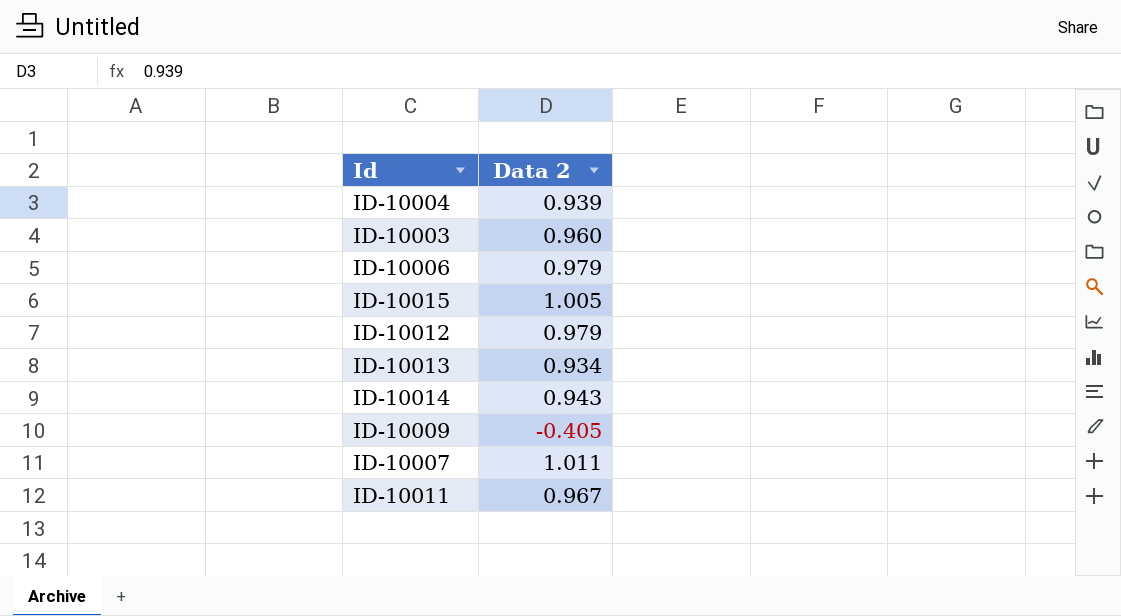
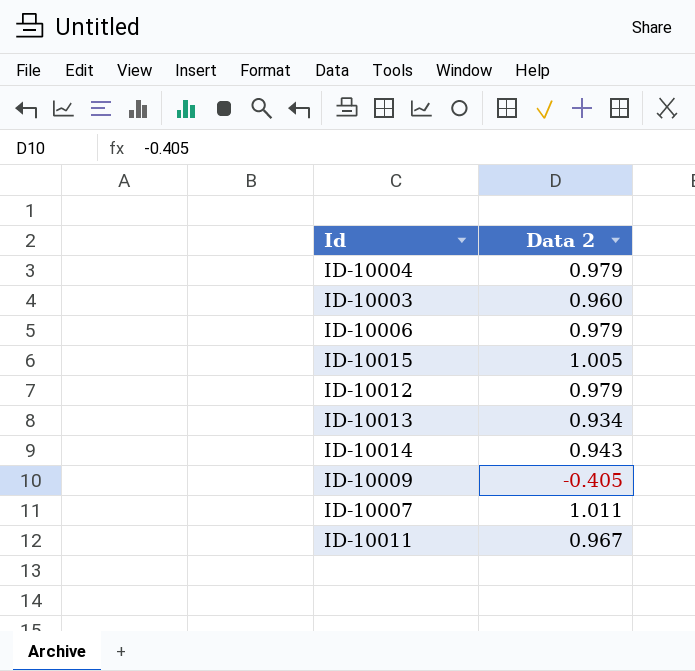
ID-10004 | Data 2: 0.939 -> 0.979

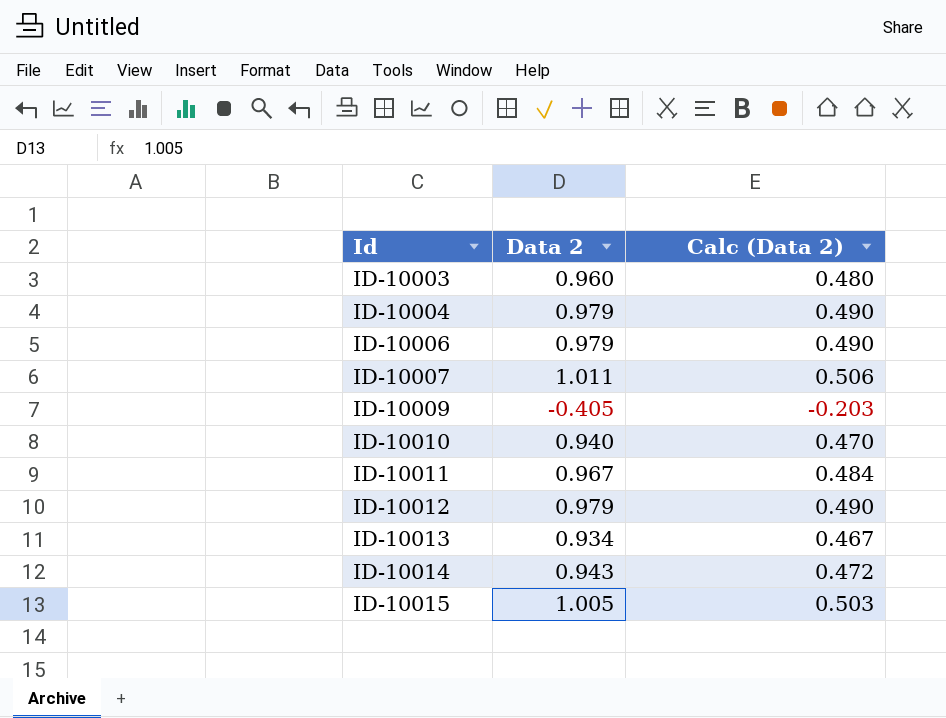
row order: none -> Id ascending
column Calc (Data 2) | formula: none -> [Data 2] * 0.5
row ID-10010: none -> 0.940 | 0.470

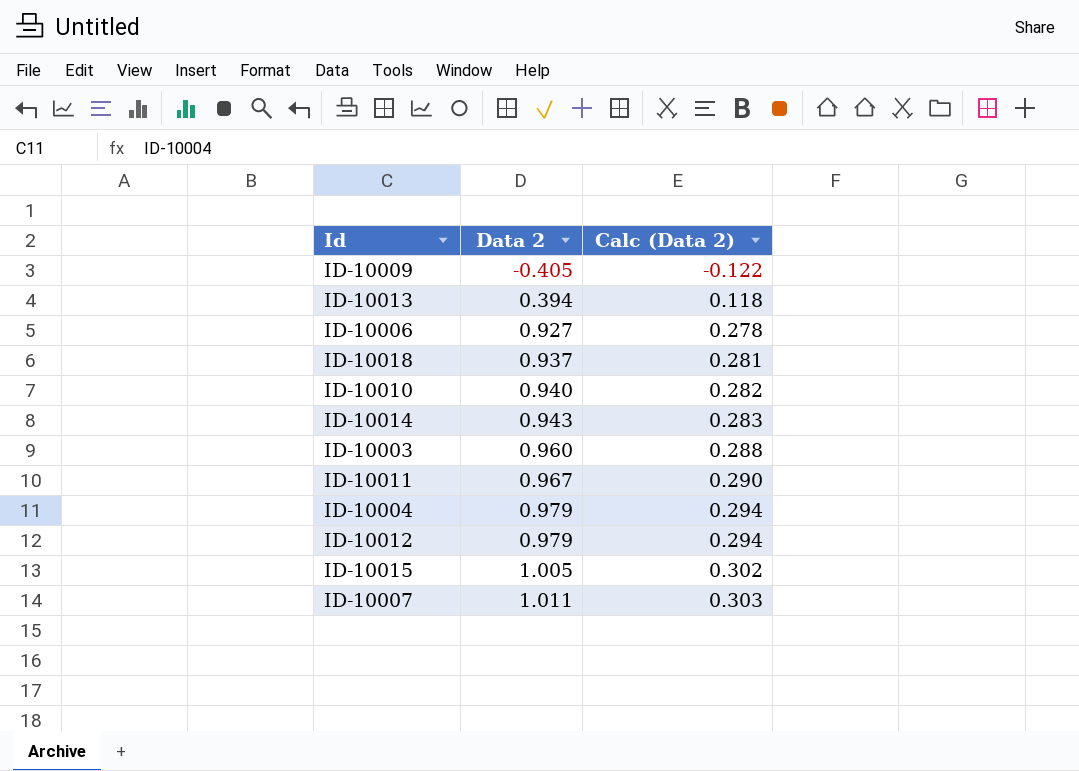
row order: Id ascending -> Data 2 ascending
column Calc (Data 2) | formula: [Data 2] * 0.5 -> [Data 2] * 0.3
ID-10013 | Data 2: 0.934 -> 0.394
ID-10006 | Data 2: 0.979 -> 0.927
row ID-10018: none -> 0.937 | 0.281

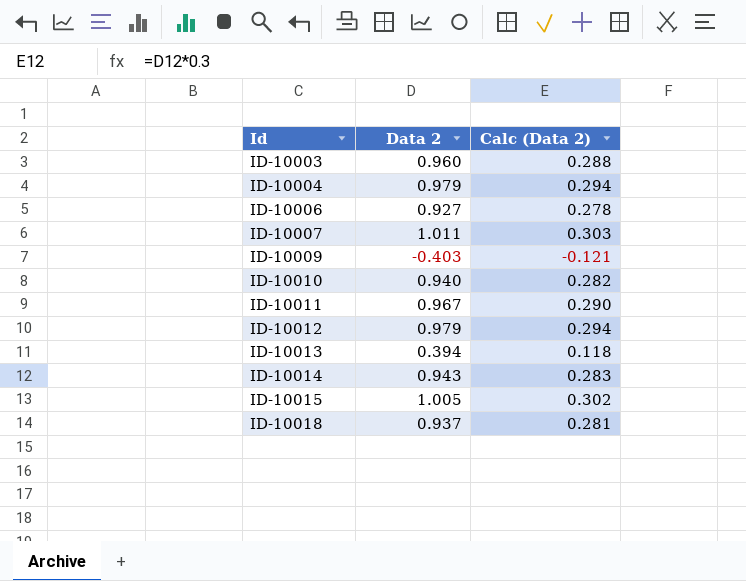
row order: Data 2 ascending -> Id ascending
ID-10009 | Data 2: -0.405 -> -0.403
ID-10009 | Calc (Data 2): -0.122 -> -0.121

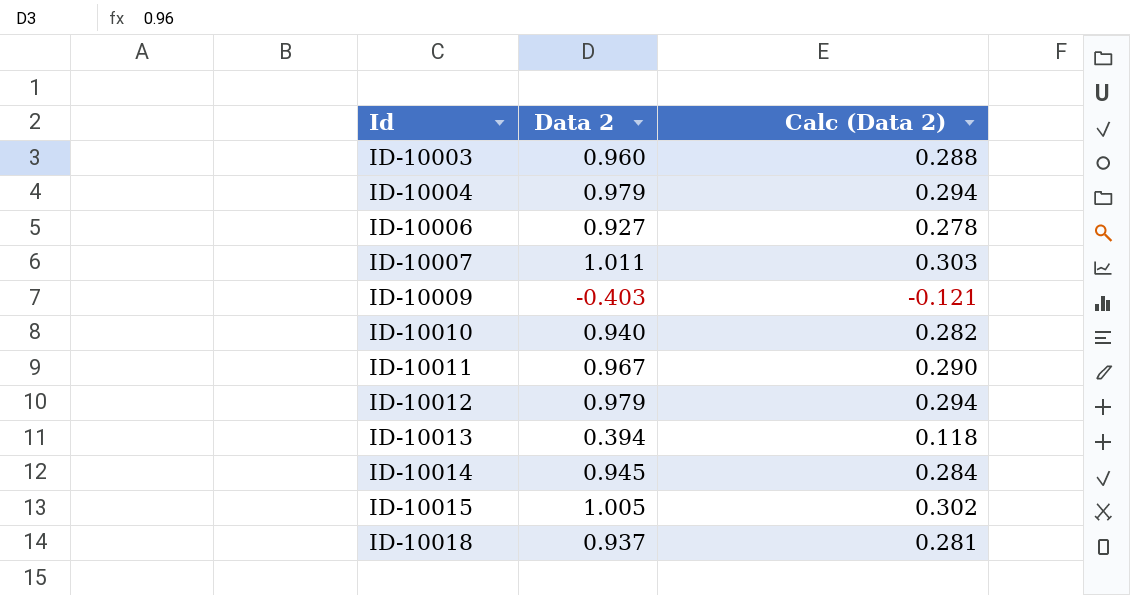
ID-10014 | Data 2: 0.943 -> 0.945
ID-10014 | Calc (Data 2): 0.283 -> 0.284

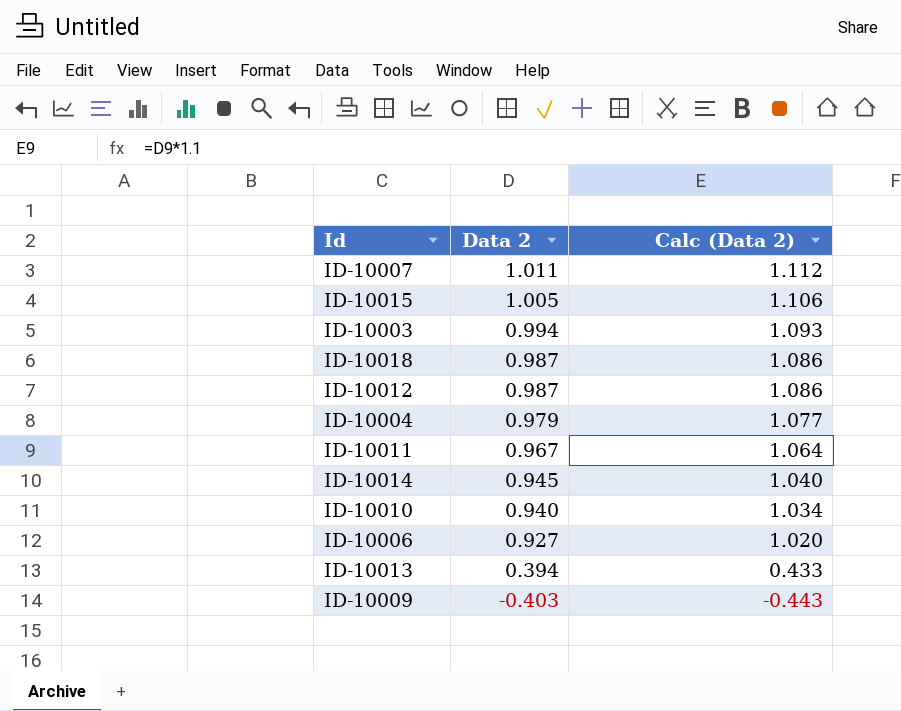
row order: Id ascending -> Data 2 descending
column Calc (Data 2) | formula: [Data 2] * 0.3 -> [Data 2] * 1.1
ID-10003 | Data 2: 0.960 -> 0.994
ID-10018 | Data 2: 0.937 -> 0.987
ID-10012 | Data 2: 0.979 -> 0.987

